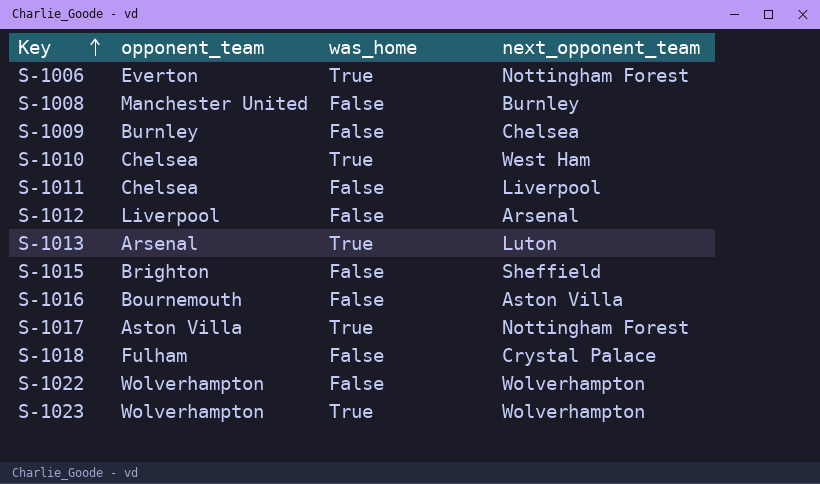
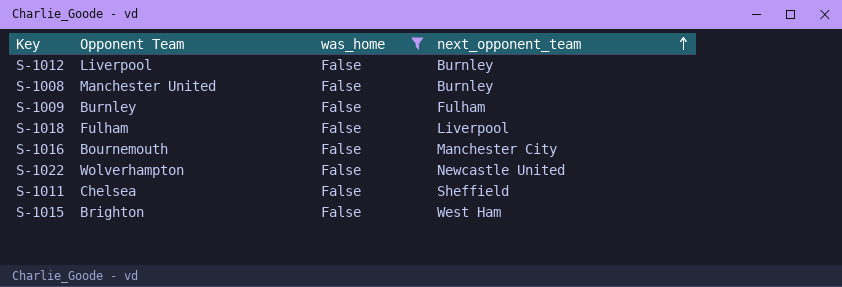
filter: none -> was_home = False
row order: Key ascending -> next_opponent_team ascending
column name: opponent_team -> Opponent Team
S-1012 | next_opponent_team: Arsenal -> Burnley
S-1009 | next_opponent_team: Chelsea -> Fulham
S-1018 | next_opponent_team: Crystal Palace -> Liverpool
S-1016 | next_opponent_team: Aston Villa -> Manchester City
S-1022 | next_opponent_team: Wolverhampton -> Newcastle United
S-1011 | next_opponent_team: Liverpool -> Sheffield
S-1015 | next_opponent_team: Sheffield -> West Ham

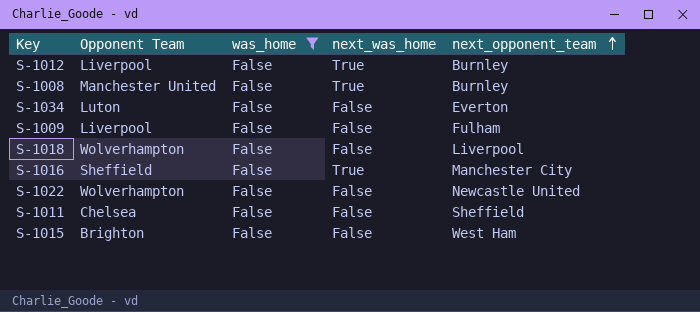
column next_was_home | position: none -> 4
row S-1034: none -> Luton | False | False | Everton
S-1009 | Opponent Team: Burnley -> Liverpool
S-1018 | Opponent Team: Fulham -> Wolverhampton
S-1016 | Opponent Team: Bournemouth -> Sheffield

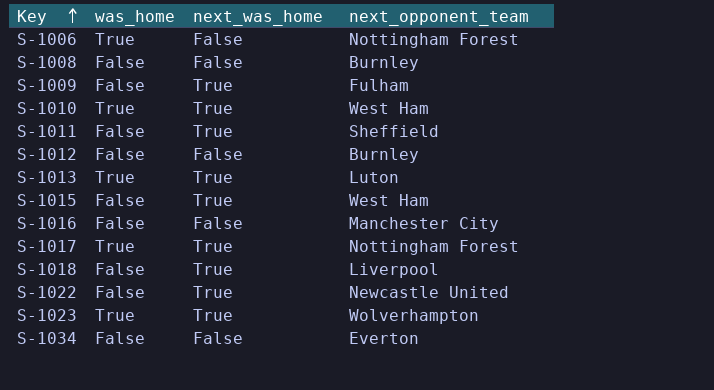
filter: was_home = False -> none
row order: next_opponent_team ascending -> Key ascending
column Opponent Team | position: 2 -> none
S-1008 | next_was_home: True -> False
S-1009 | next_was_home: False -> True
S-1011 | next_was_home: False -> True
S-1012 | next_was_home: True -> False
S-1015 | next_was_home: False -> True
S-1016 | next_was_home: True -> False
S-1018 | next_was_home: False -> True
S-1022 | next_was_home: False -> True

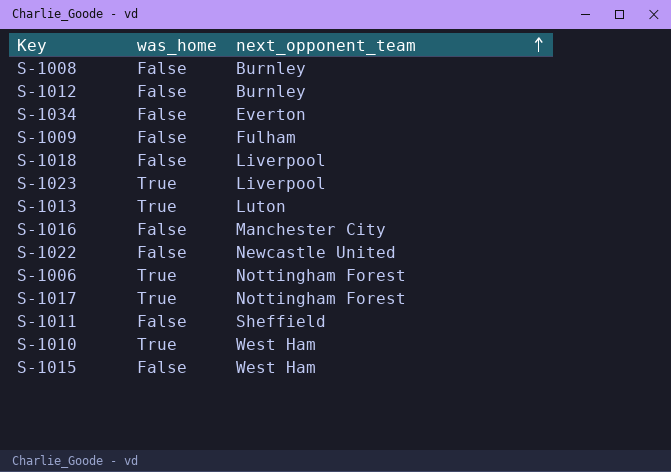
row order: Key ascending -> next_opponent_team ascending
column next_was_home | position: 3 -> none
S-1023 | next_opponent_team: Wolverhampton -> Liverpool

